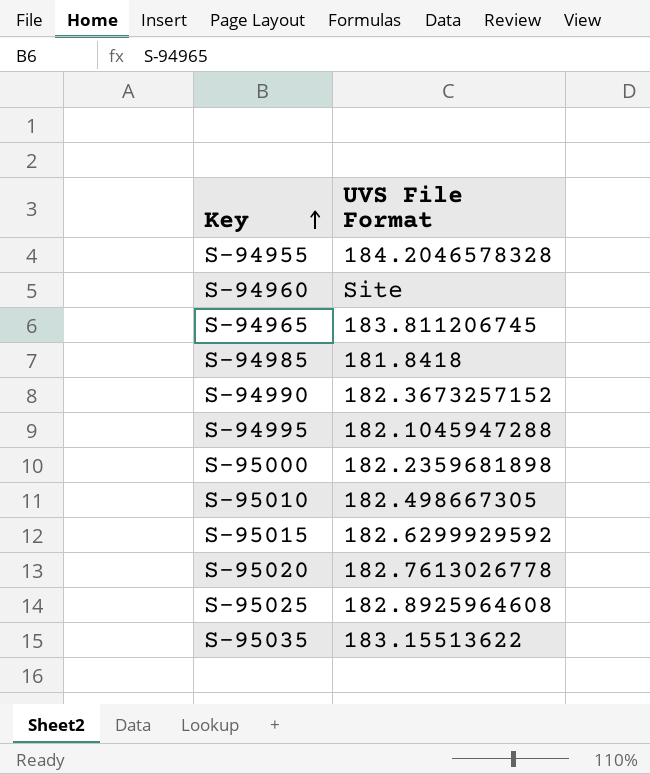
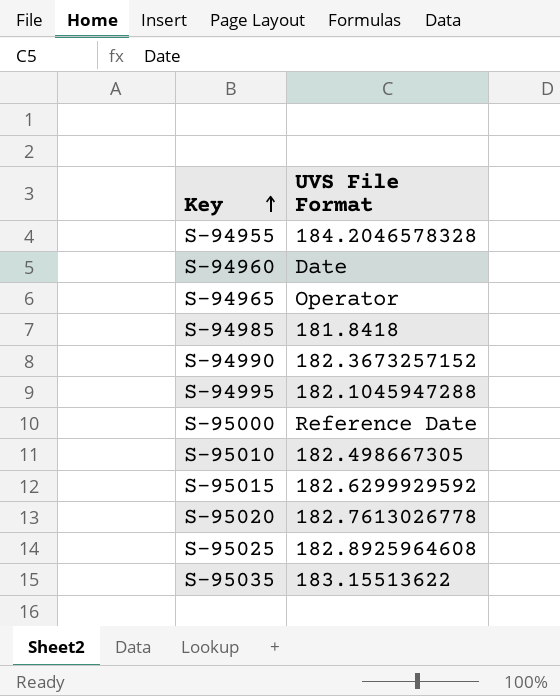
S-94960 | UVS File Format: Site -> Date
S-94965 | UVS File Format: 183.811206745 -> Operator
S-95000 | UVS File Format: 182.2359681898 -> Reference Date

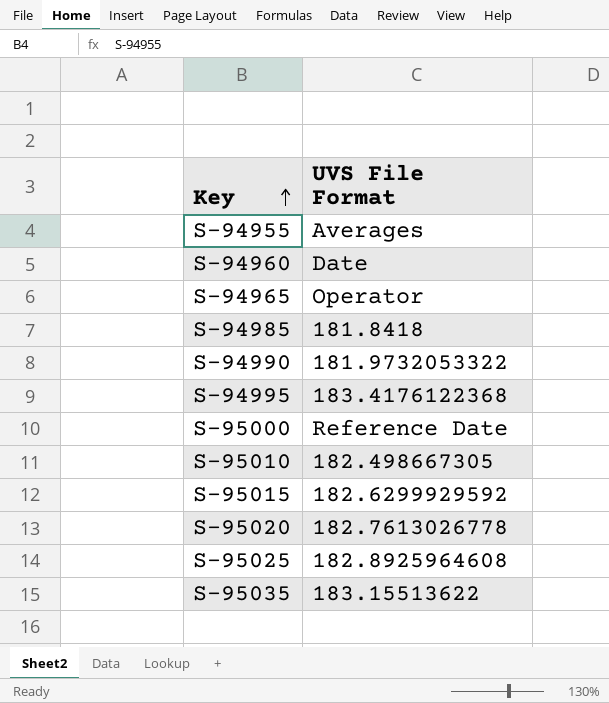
S-94955 | UVS File Format: 184.2046578328 -> Averages
S-94990 | UVS File Format: 182.3673257152 -> 181.9732053322
S-94995 | UVS File Format: 182.1045947288 -> 183.4176122368

